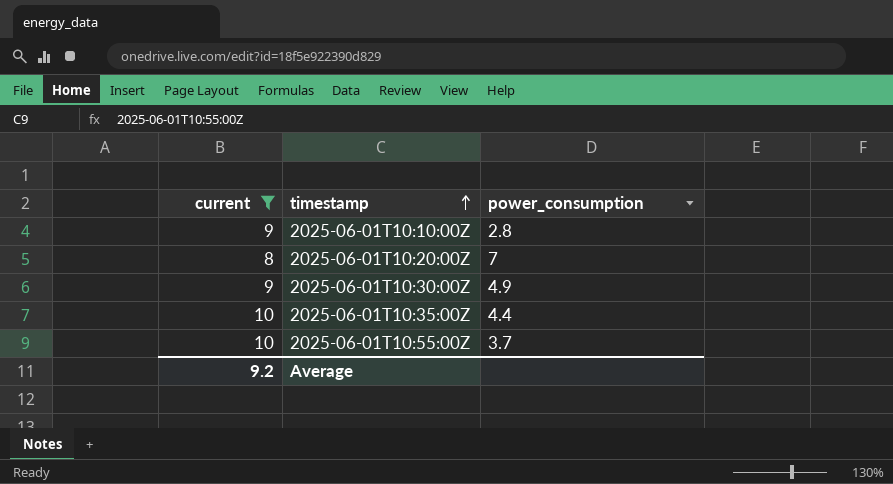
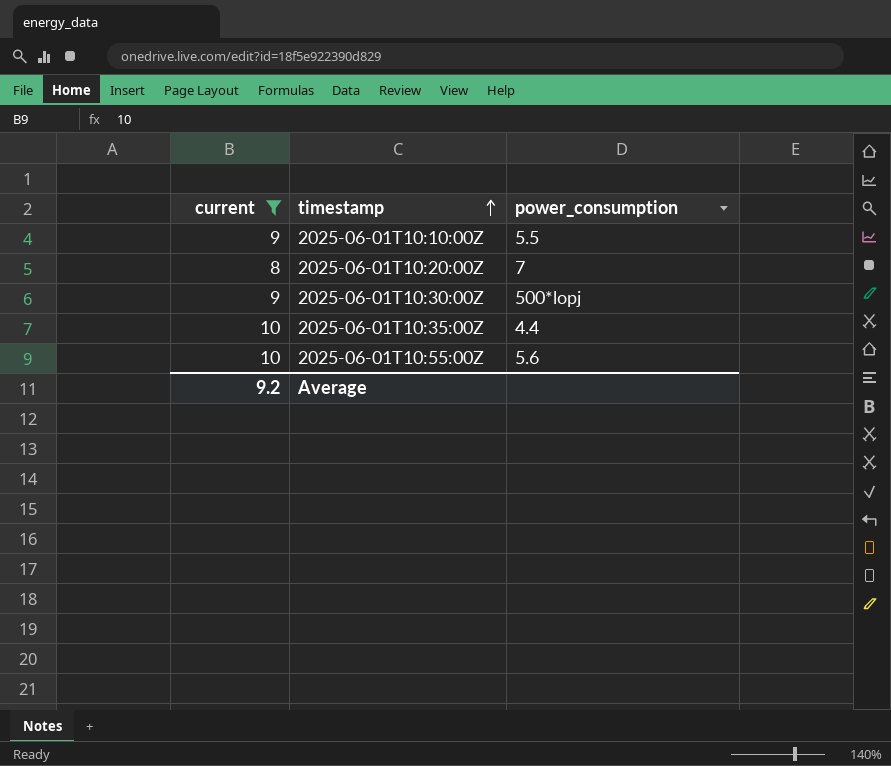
2025-06-01T10:10:00Z | power_consumption: 2.8 -> 5.5
2025-06-01T10:30:00Z | power_consumption: 4.9 -> 500*lopj
2025-06-01T10:55:00Z | power_consumption: 3.7 -> 5.6

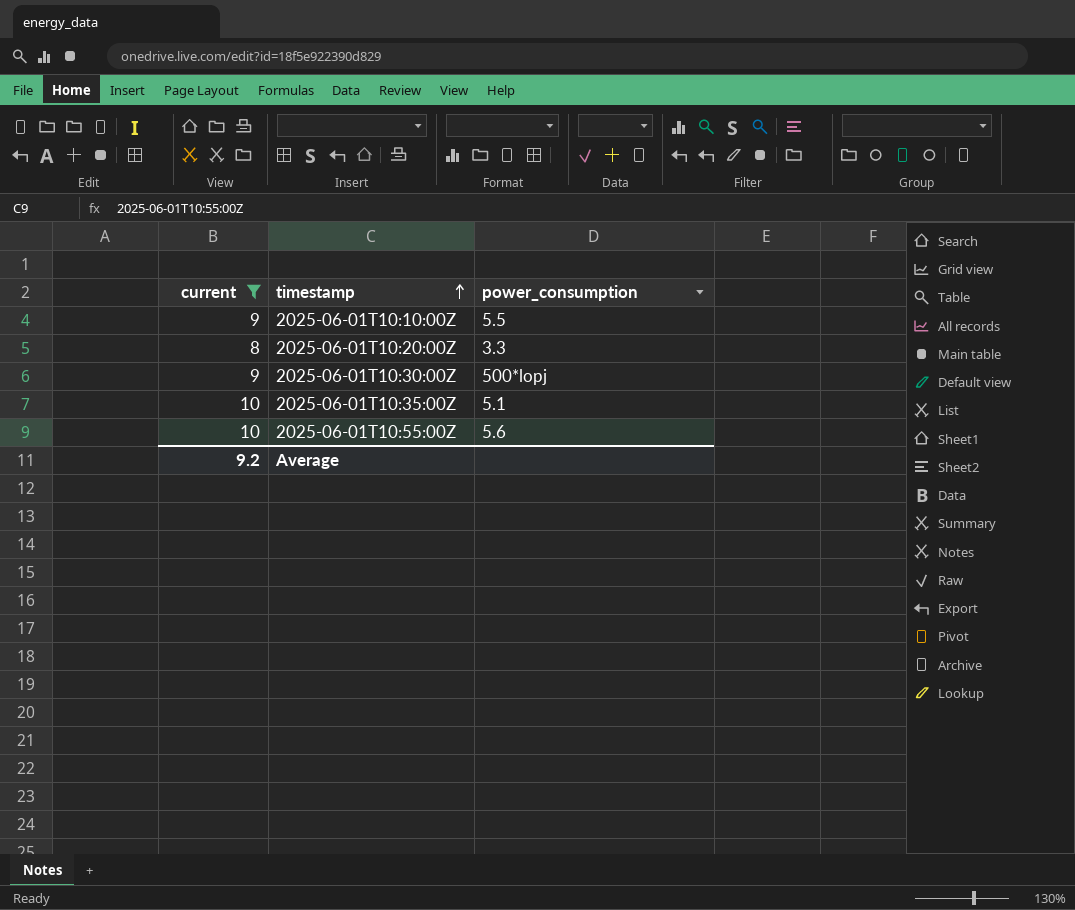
2025-06-01T10:20:00Z | power_consumption: 7 -> 3.3
2025-06-01T10:35:00Z | power_consumption: 4.4 -> 5.1

